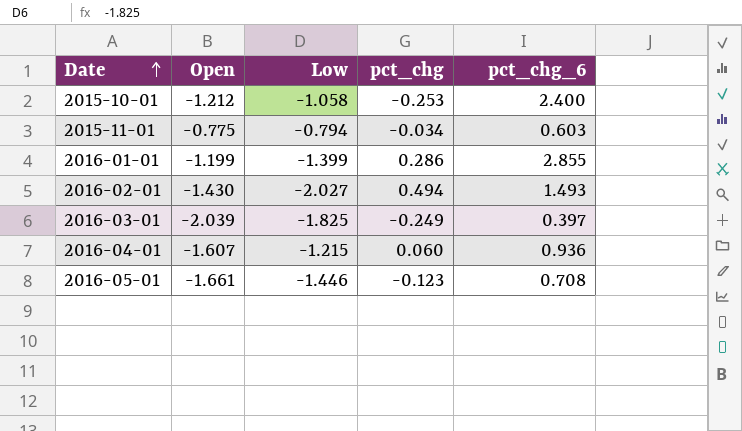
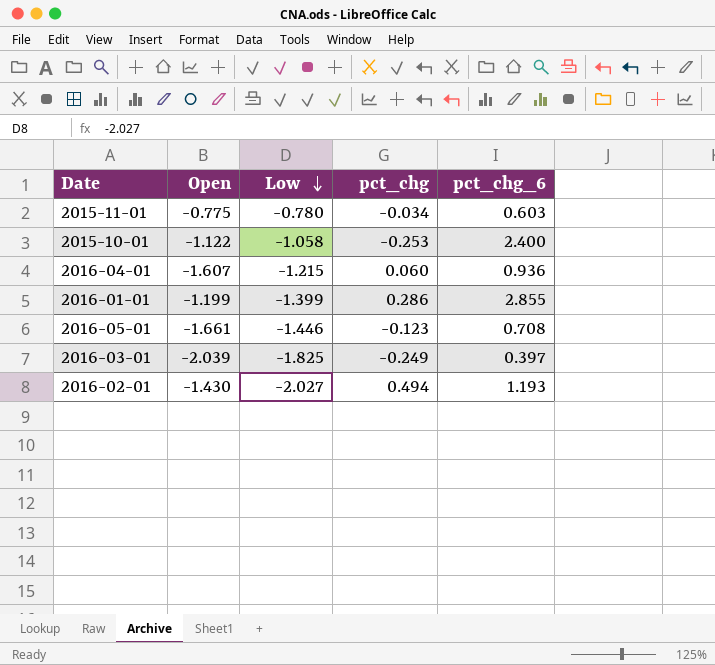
row order: Date ascending -> Low descending
2015-11-01 | Low: -0.794 -> -0.780
2015-10-01 | Open: -1.212 -> -1.122
2016-02-01 | pct_chg_6: 1.493 -> 1.193

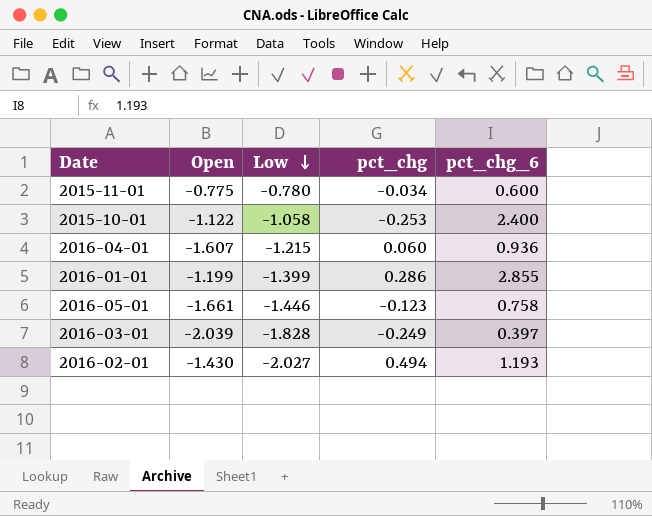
2015-11-01 | pct_chg_6: 0.603 -> 0.600
2016-05-01 | pct_chg_6: 0.708 -> 0.758
2016-03-01 | Low: -1.825 -> -1.828

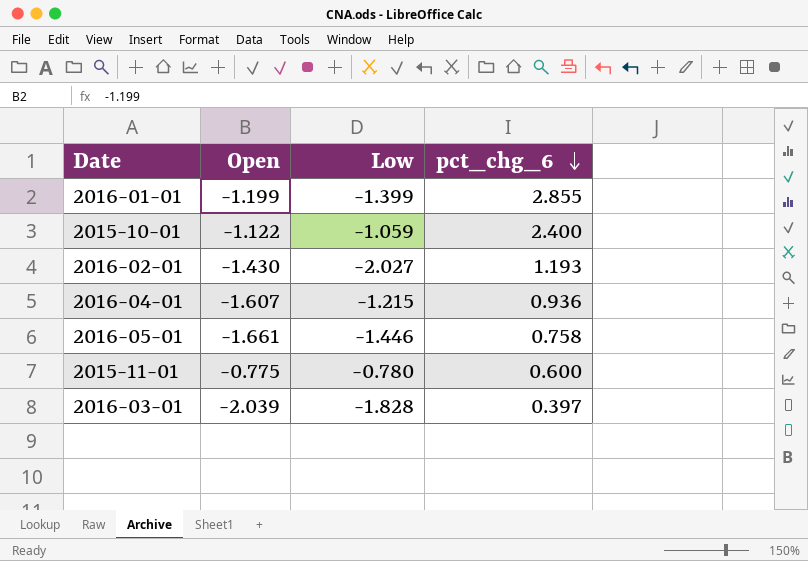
row order: Low descending -> pct_chg_6 descending
column pct_chg | position: 4 -> none
2015-10-01 | Low: -1.058 -> -1.059

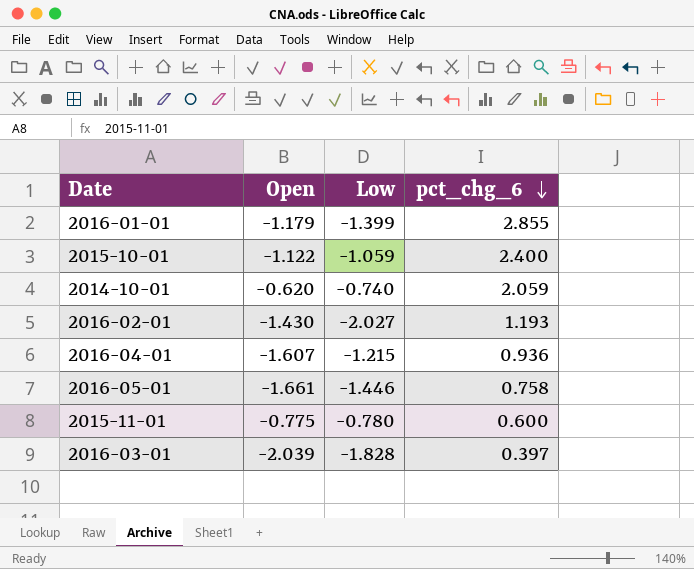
2016-01-01 | Open: -1.199 -> -1.179
row 2014-10-01: none -> -0.620 | -0.740 | 2.059

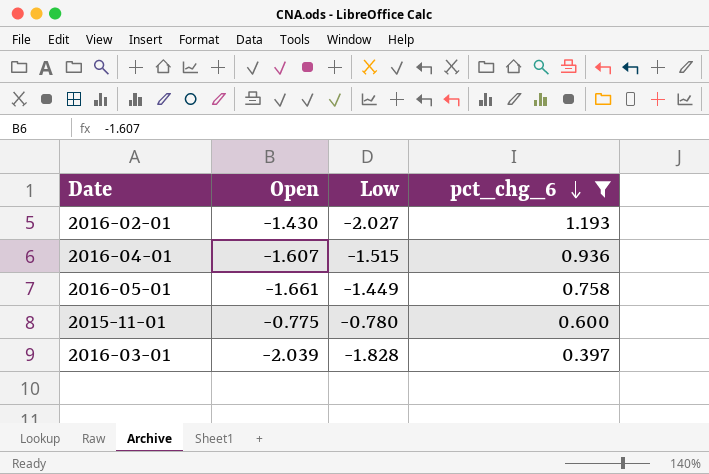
filter: none -> pct_chg_6 <= 1.193
2016-04-01 | Low: -1.215 -> -1.515
2016-05-01 | Low: -1.446 -> -1.449

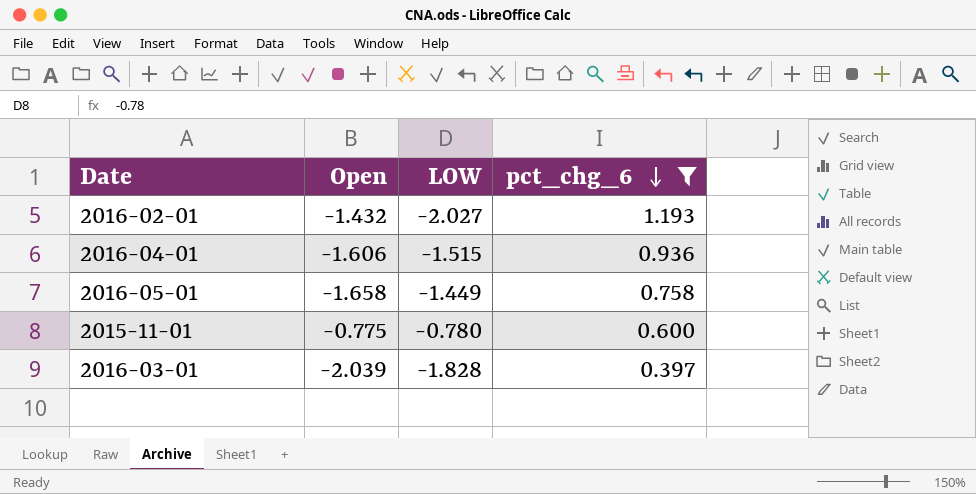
column name: Low -> LOW
2016-02-01 | Open: -1.430 -> -1.432
2016-04-01 | Open: -1.607 -> -1.606
2016-05-01 | Open: -1.661 -> -1.658

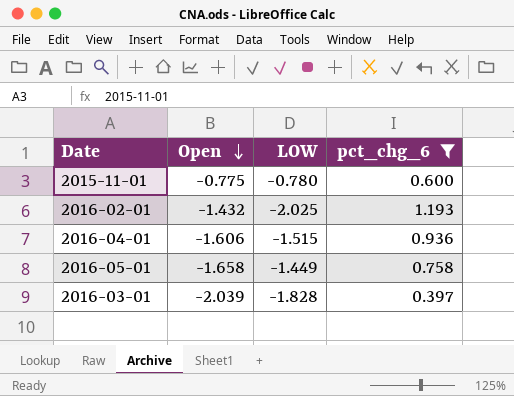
row order: pct_chg_6 descending -> Open descending
2016-02-01 | LOW: -2.027 -> -2.025

